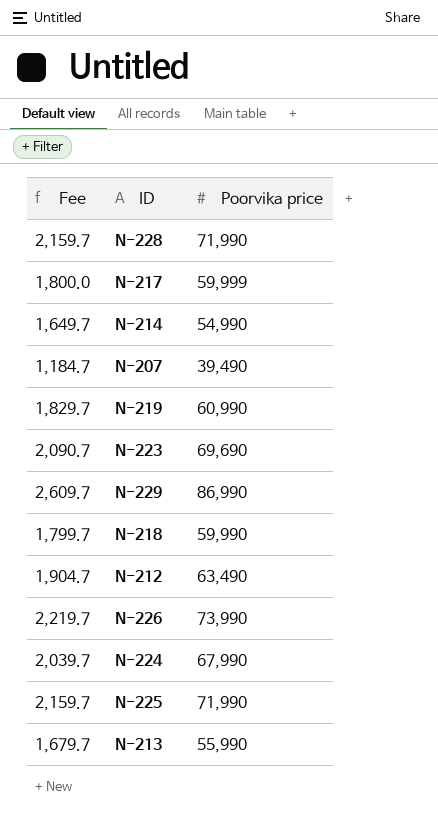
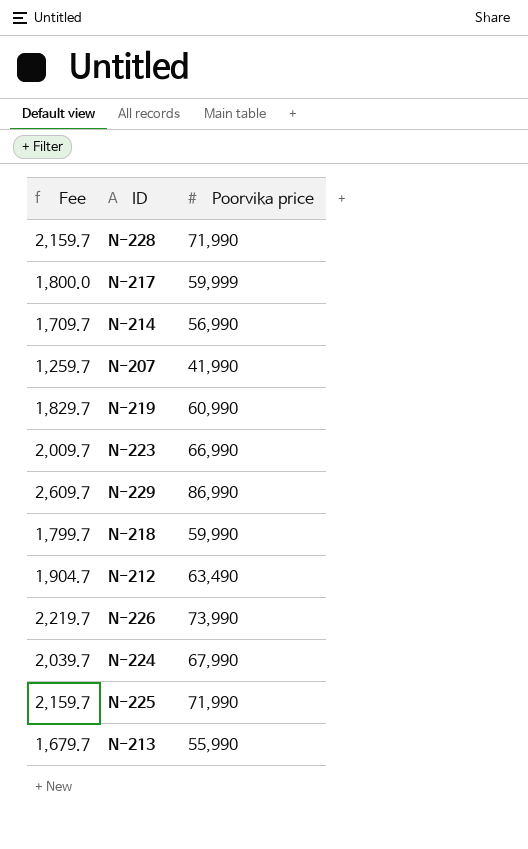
N-214 | Fee: 1,649.7 -> 1,709.7
N-214 | Poorvika price: 54,990 -> 56,990
N-207 | Fee: 1,184.7 -> 1,259.7
N-207 | Poorvika price: 39,490 -> 41,990
N-223 | Fee: 2,090.7 -> 2,009.7
N-223 | Poorvika price: 69,690 -> 66,990

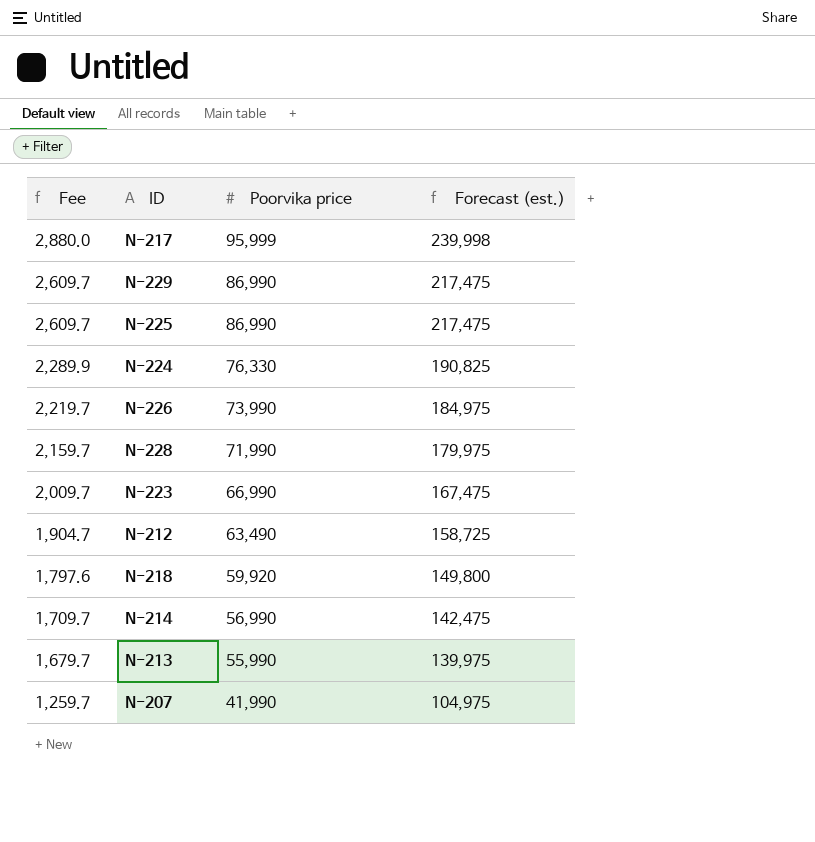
row order: none -> Fee descending
column Forecast (est.) | formula: none -> [Poorvika price] * 2.5
row N-219: 1,829.7 | 60,990 -> none
N-217 | Fee: 1,800.0 -> 2,880.0
N-217 | Poorvika price: 59,999 -> 95,999
N-225 | Fee: 2,159.7 -> 2,609.7
N-225 | Poorvika price: 71,990 -> 86,990
N-224 | Fee: 2,039.7 -> 2,289.9
N-224 | Poorvika price: 67,990 -> 76,330
N-218 | Fee: 1,799.7 -> 1,797.6
N-218 | Poorvika price: 59,990 -> 59,920

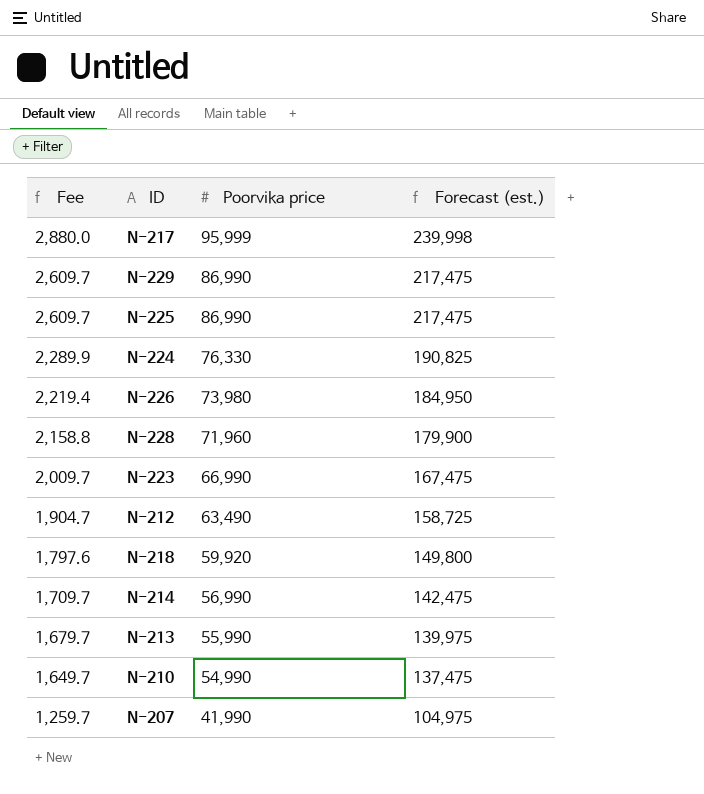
N-226 | Fee: 2,219.7 -> 2,219.4
N-226 | Poorvika price: 73,990 -> 73,980
N-226 | Forecast (est.): 184,975 -> 184,950
N-228 | Fee: 2,159.7 -> 2,158.8
N-228 | Poorvika price: 71,990 -> 71,960
N-228 | Forecast (est.): 179,975 -> 179,900
row N-210: none -> 1,649.7 | 54,990 | 137,475

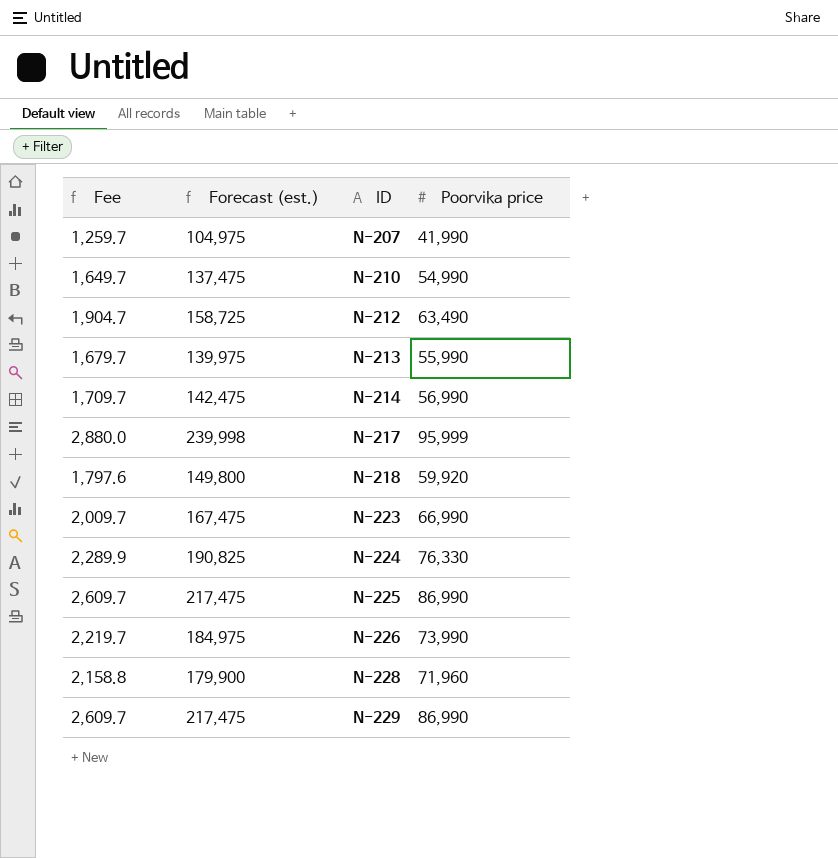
row order: Fee descending -> ID ascending
column Forecast (est.) | position: 4 -> 2
N-226 | Fee: 2,219.4 -> 2,219.7
N-226 | Forecast (est.): 184,950 -> 184,975
N-226 | Poorvika price: 73,980 -> 73,990

